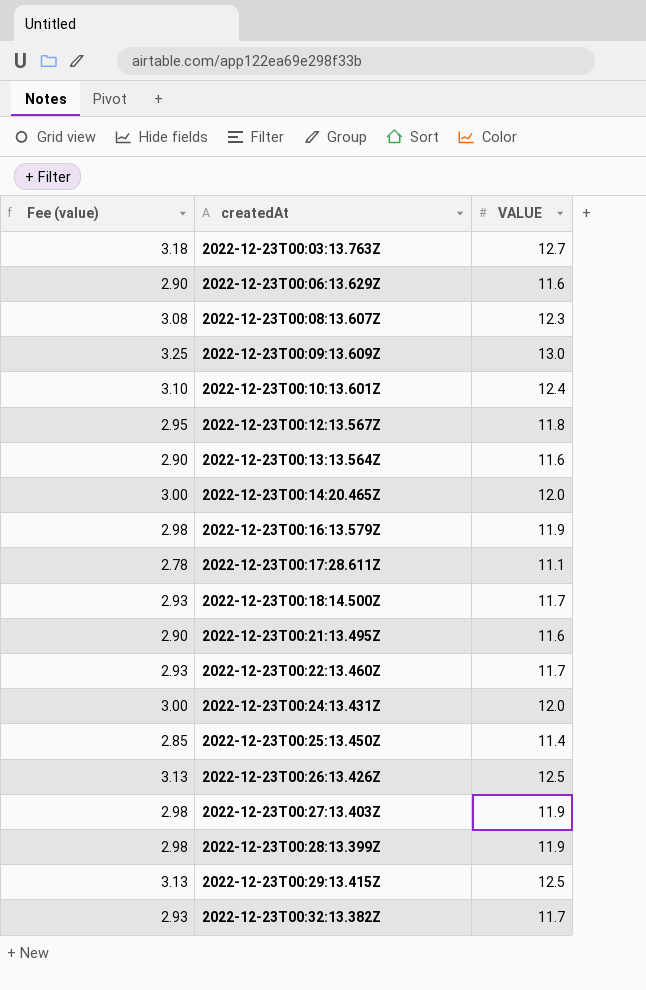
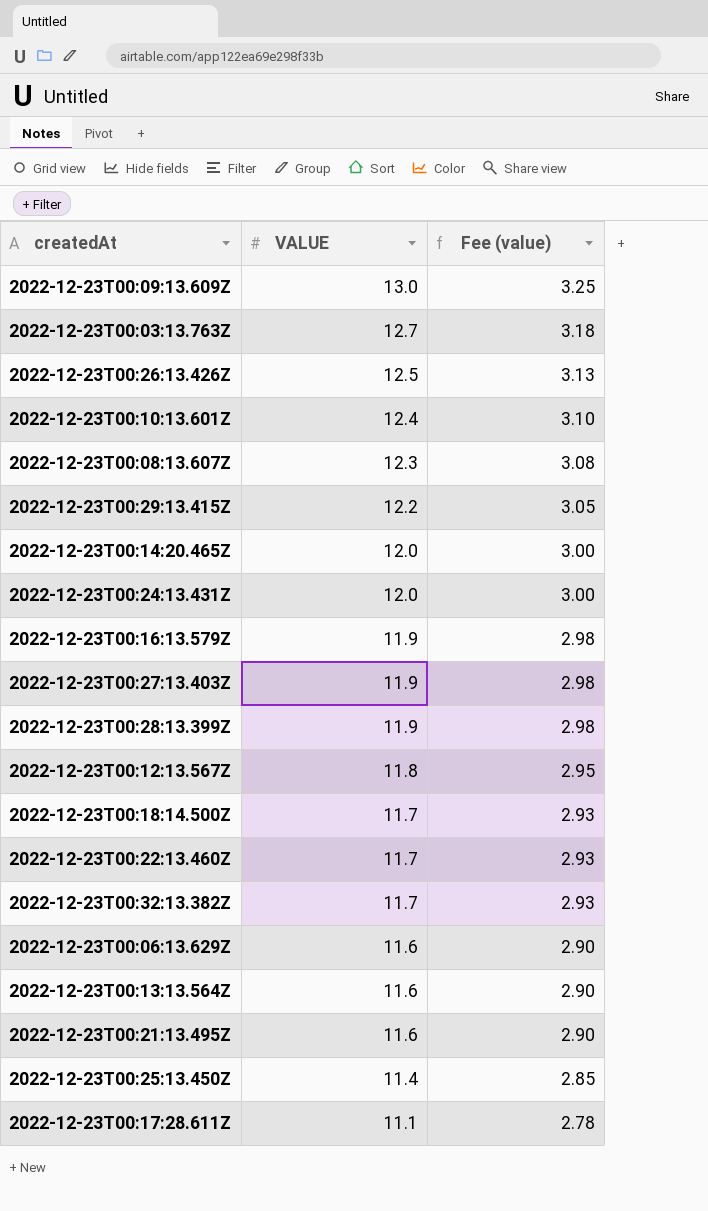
row order: createdAt ascending -> VALUE descending
column Fee (value) | position: 1 -> 3
2022-12-23T00:29:13.415Z | VALUE: 12.5 -> 12.2
2022-12-23T00:29:13.415Z | Fee (value): 3.13 -> 3.05

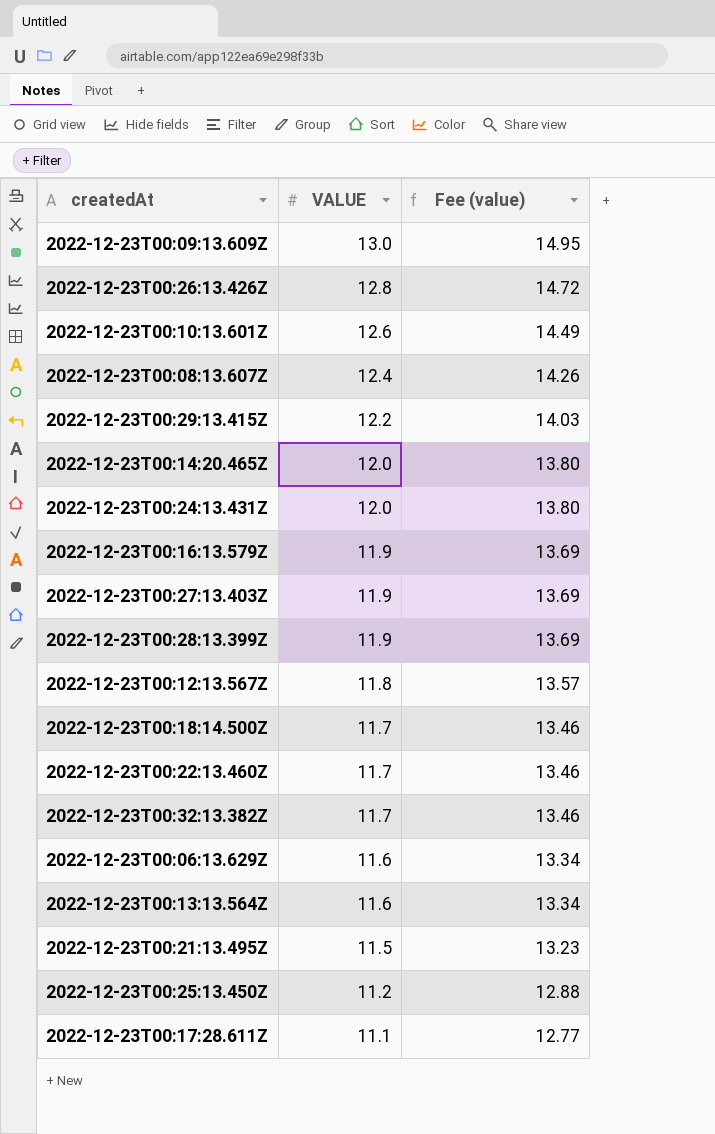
column Fee (value) | formula: [VALUE] * 0.25 -> [VALUE] * 1.15
row 2022-12-23T00:03:13.763Z: 12.7 | 3.18 -> none
2022-12-23T00:26:13.426Z | VALUE: 12.5 -> 12.8
2022-12-23T00:10:13.601Z | VALUE: 12.4 -> 12.6
2022-12-23T00:08:13.607Z | VALUE: 12.3 -> 12.4
2022-12-23T00:21:13.495Z | VALUE: 11.6 -> 11.5
2022-12-23T00:25:13.450Z | VALUE: 11.4 -> 11.2

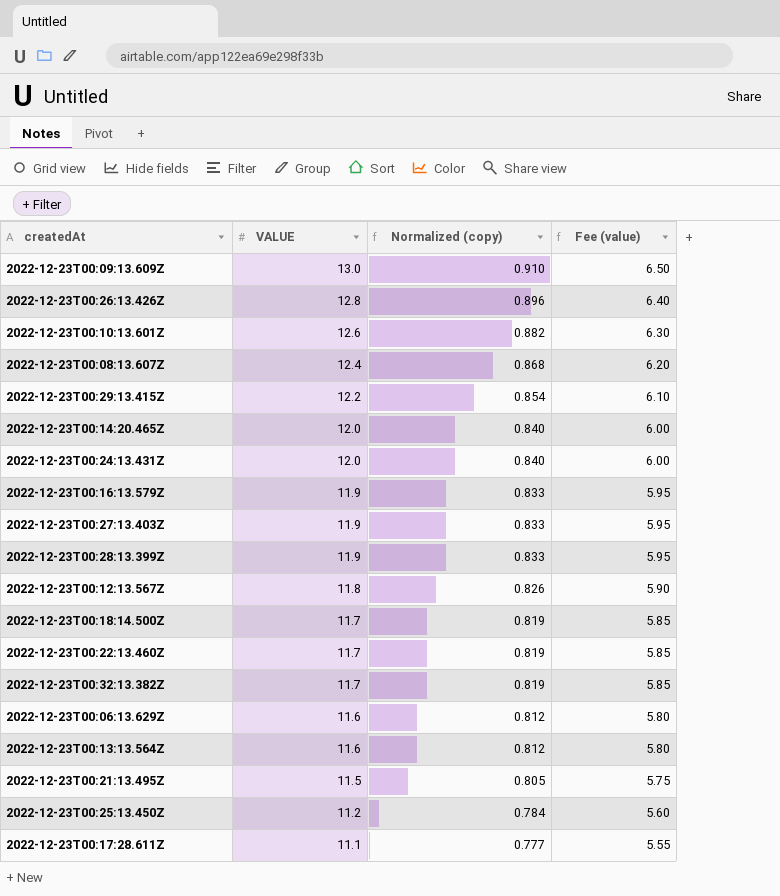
column Normalized (copy) | formula: none -> [VALUE] * 0.07
column Fee (value) | formula: [VALUE] * 1.15 -> [VALUE] * 0.5

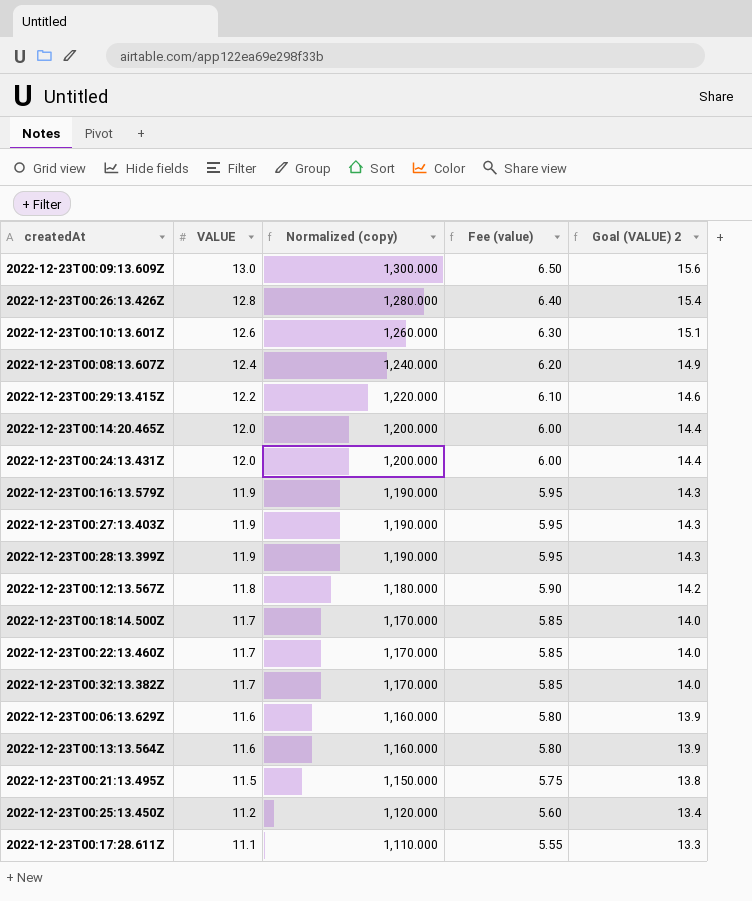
column Normalized (copy) | formula: [VALUE] * 0.07 -> [VALUE] * 100
column Goal (VALUE) 2 | formula: none -> [VALUE] * 1.2

